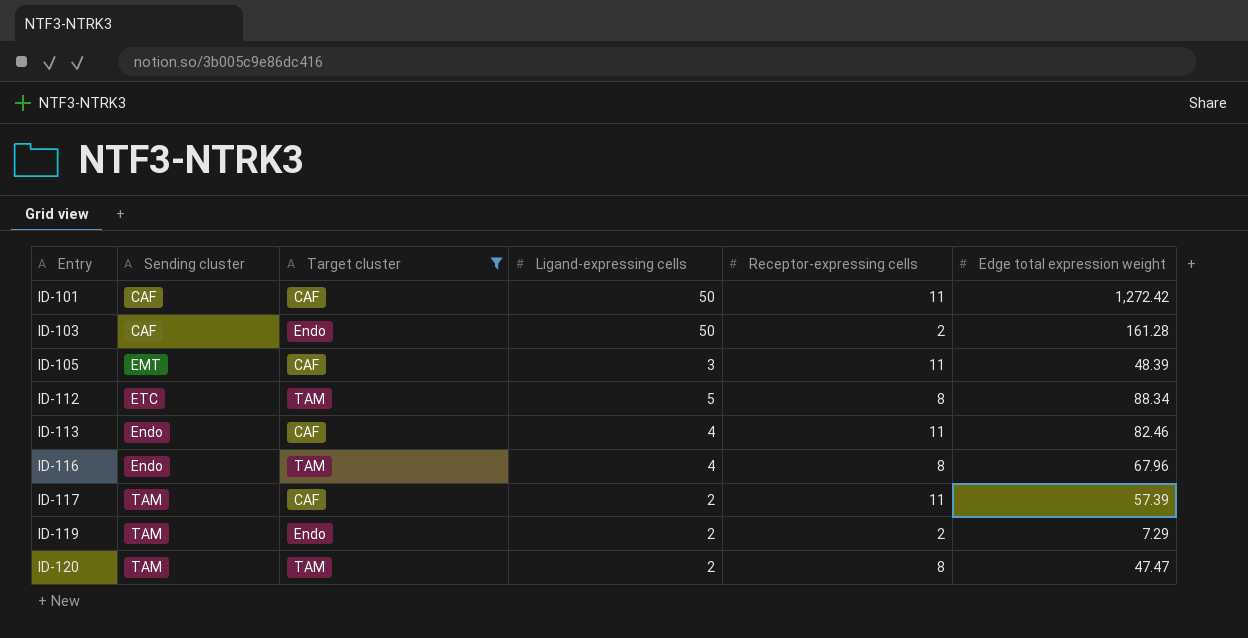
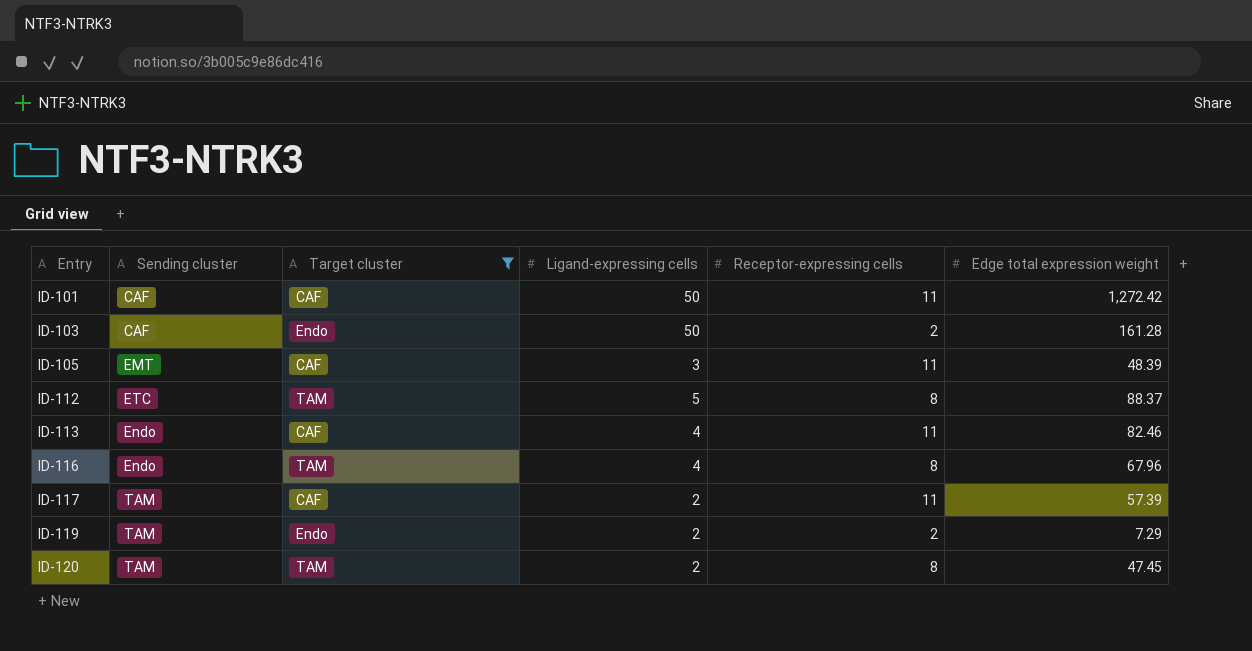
ID-112 | Edge total expression weight: 88.34 -> 88.37
ID-120 | Edge total expression weight: 47.47 -> 47.45

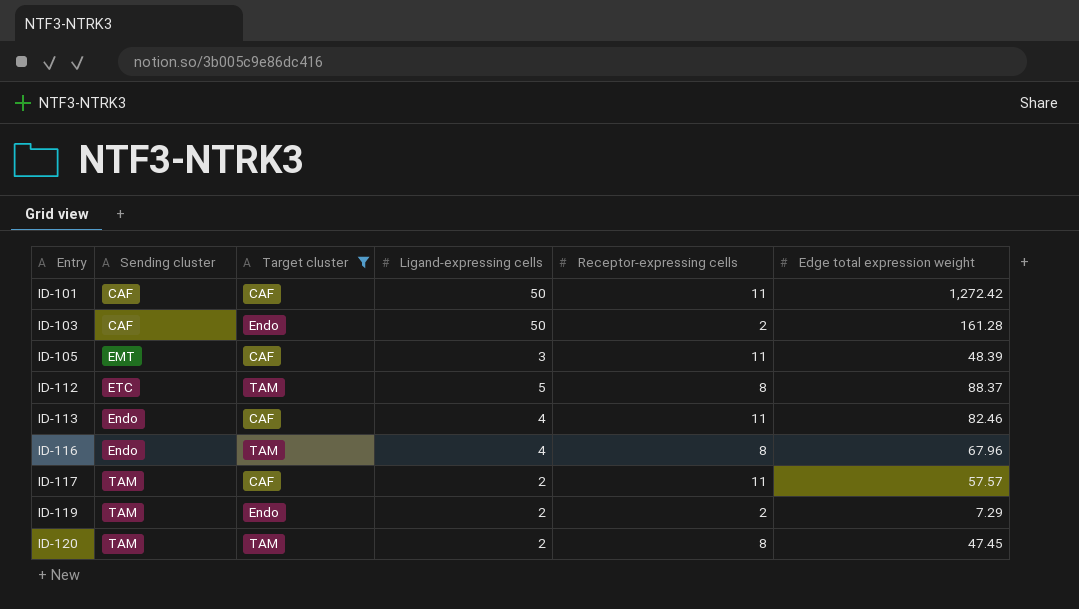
ID-117 | Edge total expression weight: 57.39 -> 57.57

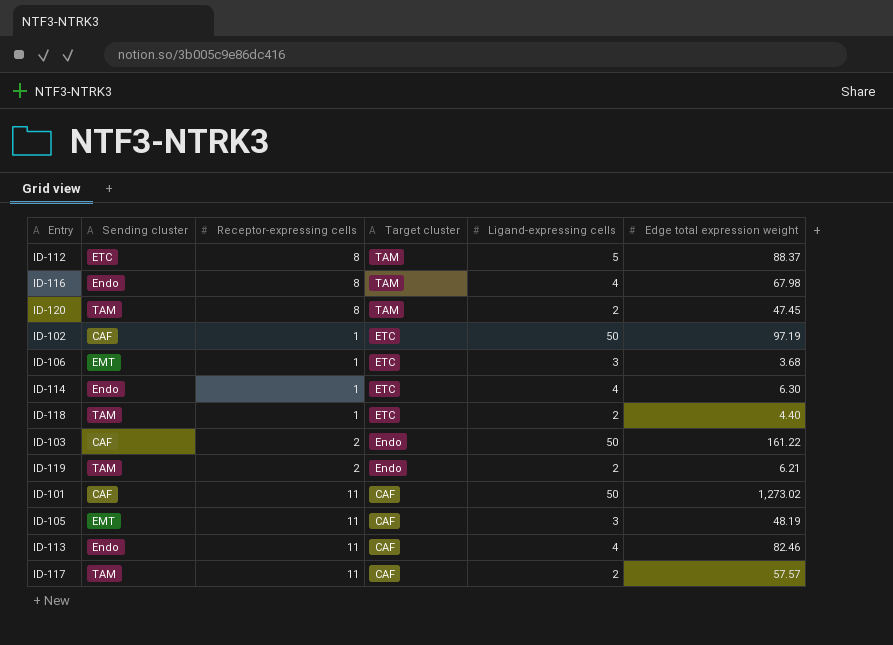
filter: Target cluster != ETC -> none
row order: Entry ascending -> Target cluster descending
column Receptor-expressing cells | position: 5 -> 3
ID-116 | Edge total expression weight: 67.96 -> 67.98
ID-103 | Edge total expression weight: 161.28 -> 161.22
ID-119 | Edge total expression weight: 7.29 -> 6.21
ID-101 | Edge total expression weight: 1,272.42 -> 1,273.02
ID-105 | Edge total expression weight: 48.39 -> 48.19

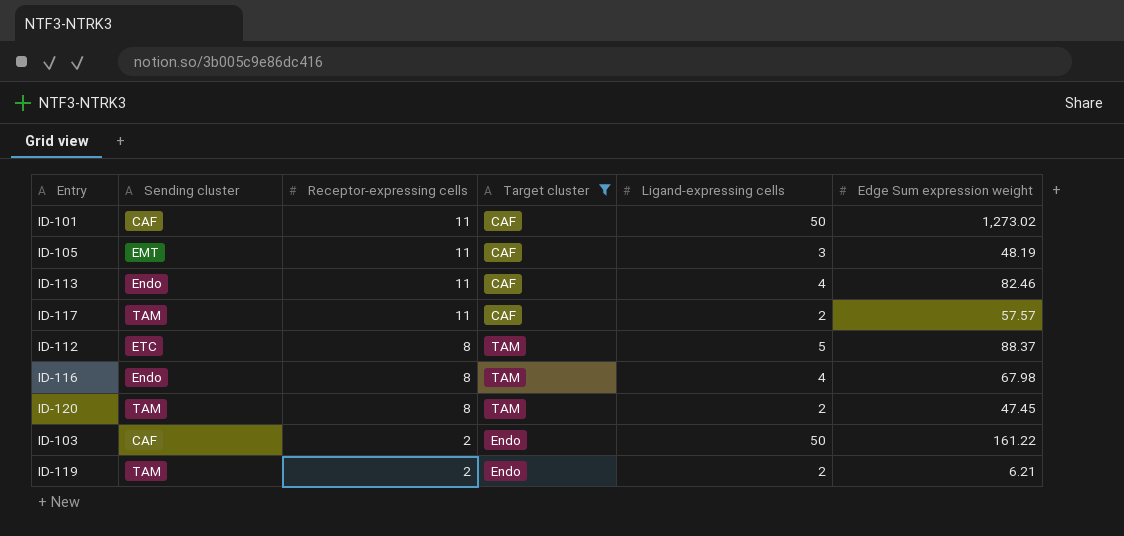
filter: none -> Target cluster != ETC
row order: Target cluster descending -> Receptor-expressing cells descending
column name: Edge total expression weight -> Edge Sum expression weight

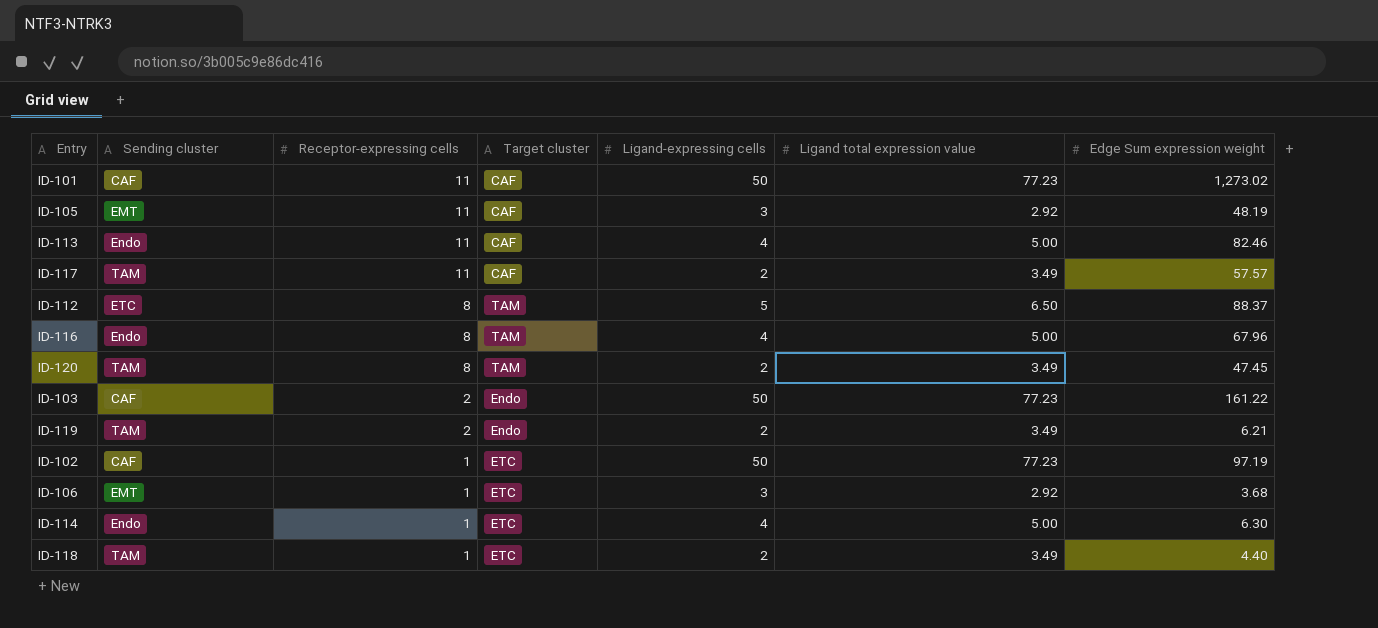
filter: Target cluster != ETC -> none
column Ligand total expression value | position: none -> 6
ID-116 | Edge Sum expression weight: 67.98 -> 67.96

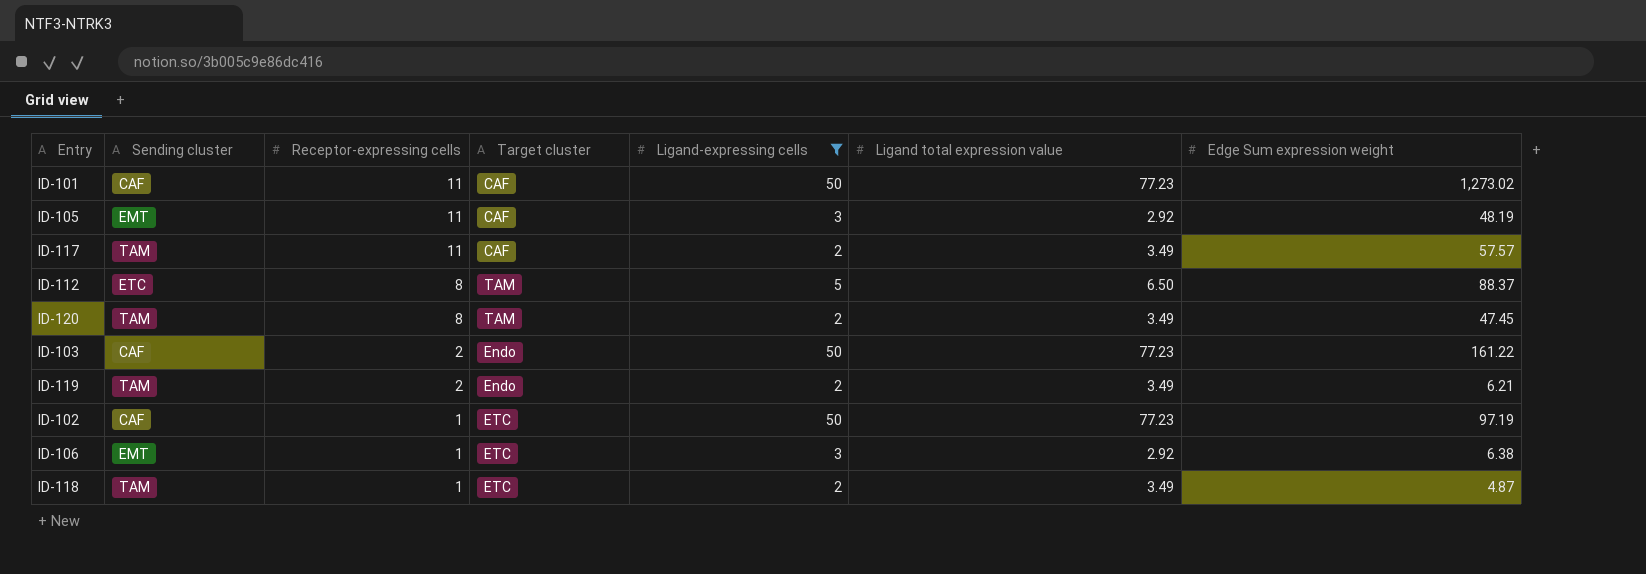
filter: none -> Ligand-expressing cells != 4
ID-106 | Edge Sum expression weight: 3.68 -> 6.38
ID-118 | Edge Sum expression weight: 4.40 -> 4.87

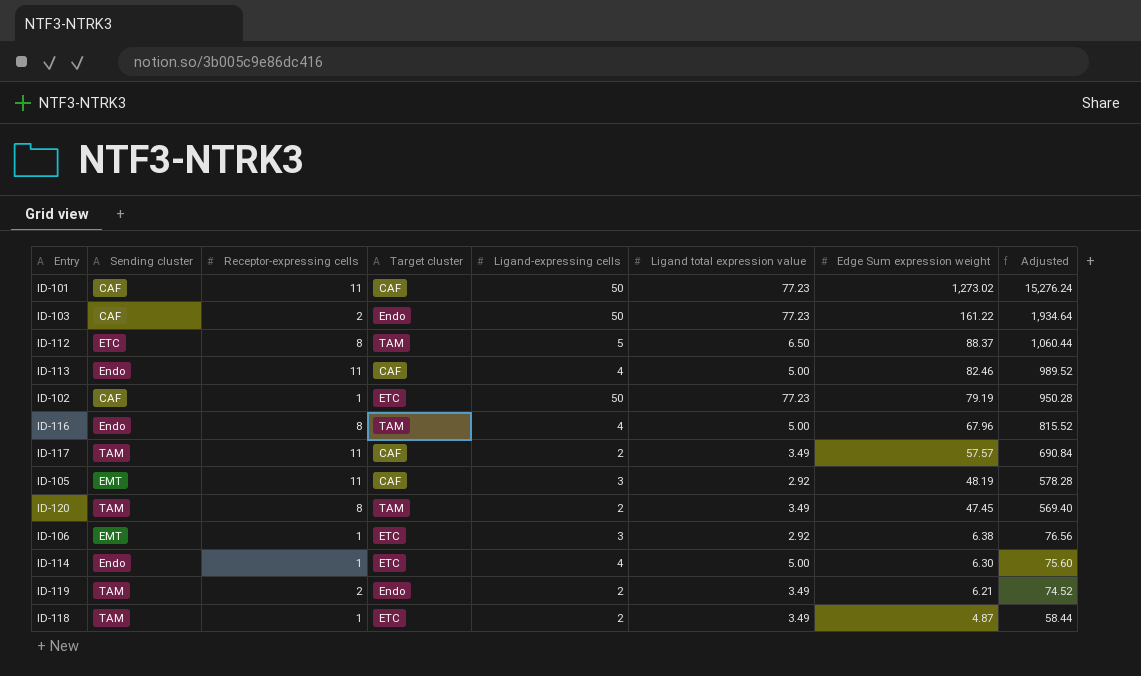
filter: Ligand-expressing cells != 4 -> none
row order: Receptor-expressing cells descending -> Edge Sum expression weight descending
column Adjusted | formula: none -> [Edge Sum expression weight] * 12
ID-102 | Edge Sum expression weight: 97.19 -> 79.19

